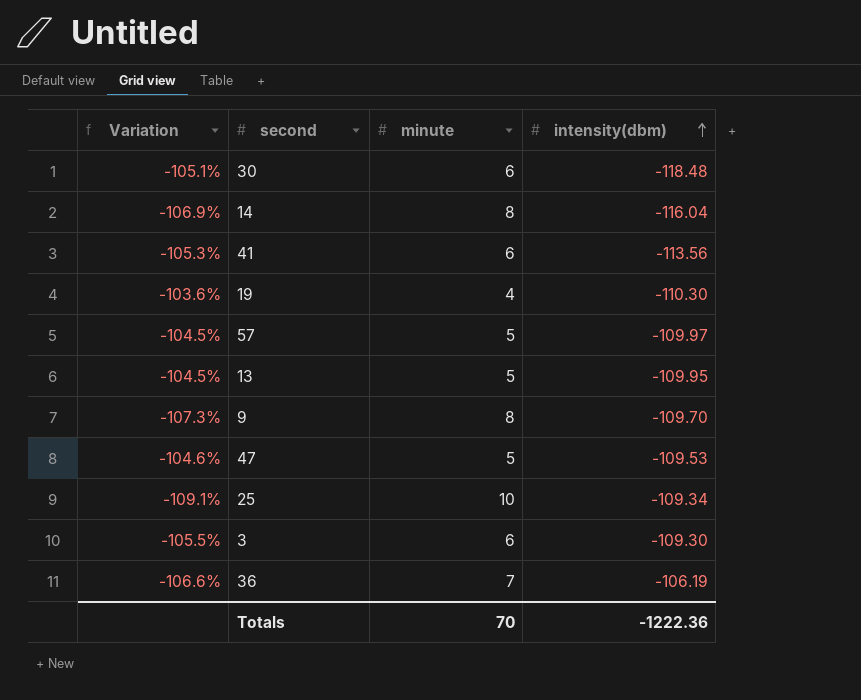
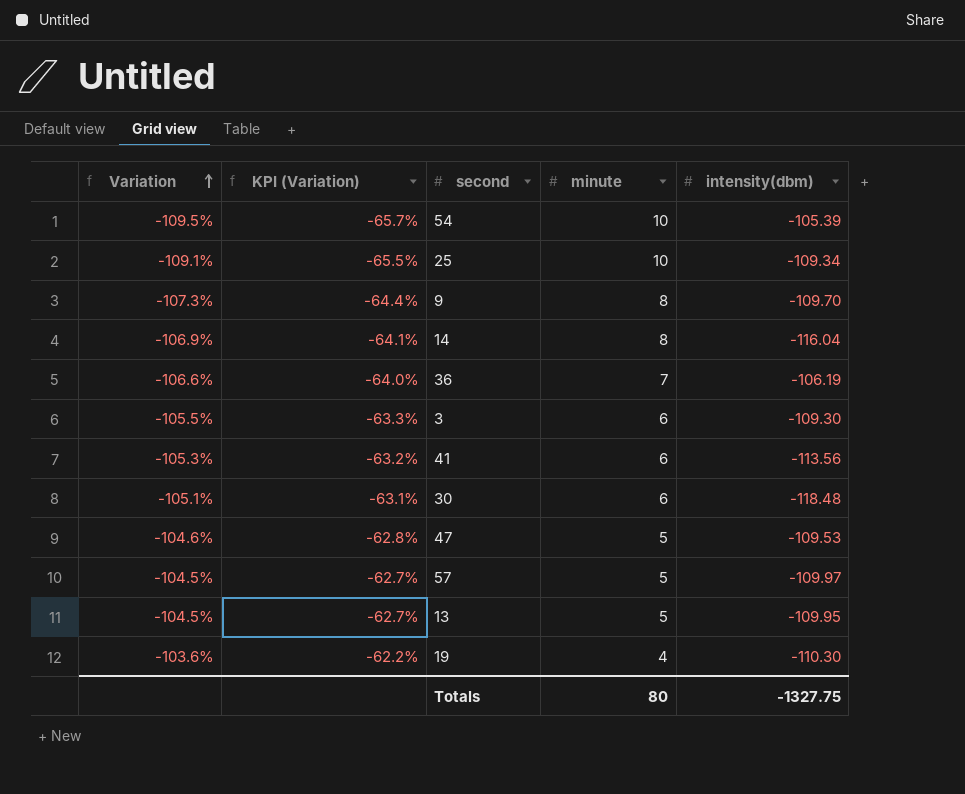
row order: intensity(dbm) ascending -> Variation ascending
column KPI (Variation) | formula: none -> [Variation] * 0.6
row 54: none -> -109.5% | -65.7% | 10 | -105.39
Totals | minute: 70 -> 80
Totals | intensity(dbm): -1222.36 -> -1327.75

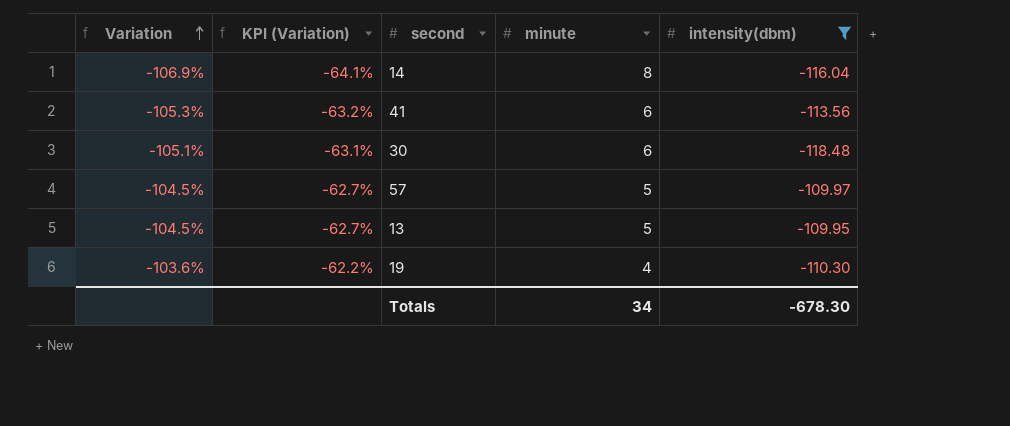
filter: none -> intensity(dbm) <= -109.95
Totals | minute: 80 -> 34
Totals | intensity(dbm): -1327.75 -> -678.30

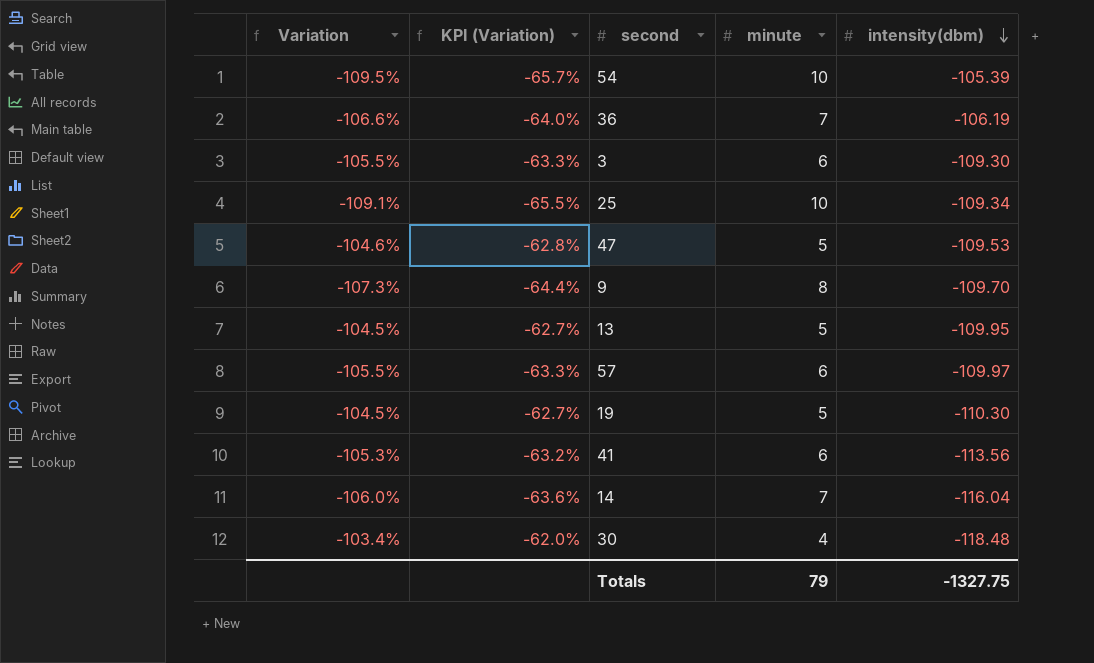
filter: intensity(dbm) <= -109.95 -> none
row order: Variation ascending -> intensity(dbm) descending
57 | Variation: -104.5% -> -105.5%
57 | KPI (Variation): -62.7% -> -63.3%
57 | minute: 5 -> 6
19 | Variation: -103.6% -> -104.5%
19 | KPI (Variation): -62.2% -> -62.7%
19 | minute: 4 -> 5
14 | Variation: -106.9% -> -106.0%
14 | KPI (Variation): -64.1% -> -63.6%
14 | minute: 8 -> 7
30 | Variation: -105.1% -> -103.4%
30 | KPI (Variation): -63.1% -> -62.0%
30 | minute: 6 -> 4
Totals | minute: 34 -> 79
Totals | intensity(dbm): -678.30 -> -1327.75

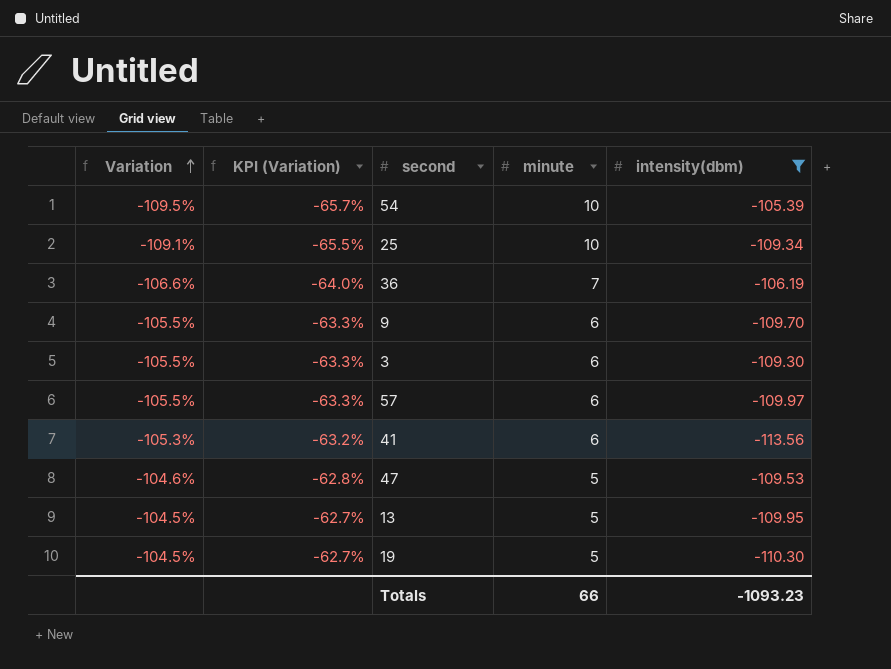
filter: none -> intensity(dbm) >= -113.56
row order: intensity(dbm) descending -> Variation ascending
9 | Variation: -107.3% -> -105.5%
9 | KPI (Variation): -64.4% -> -63.3%
9 | minute: 8 -> 6
Totals | minute: 79 -> 66
Totals | intensity(dbm): -1327.75 -> -1093.23

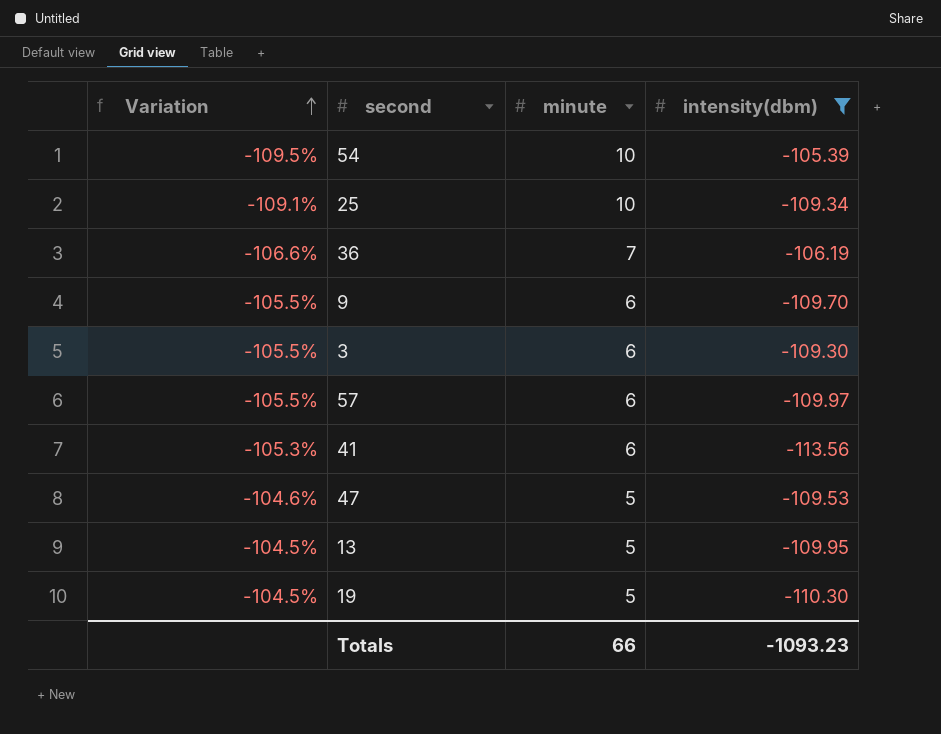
column KPI (Variation) | formula: [Variation] * 0.6 -> none

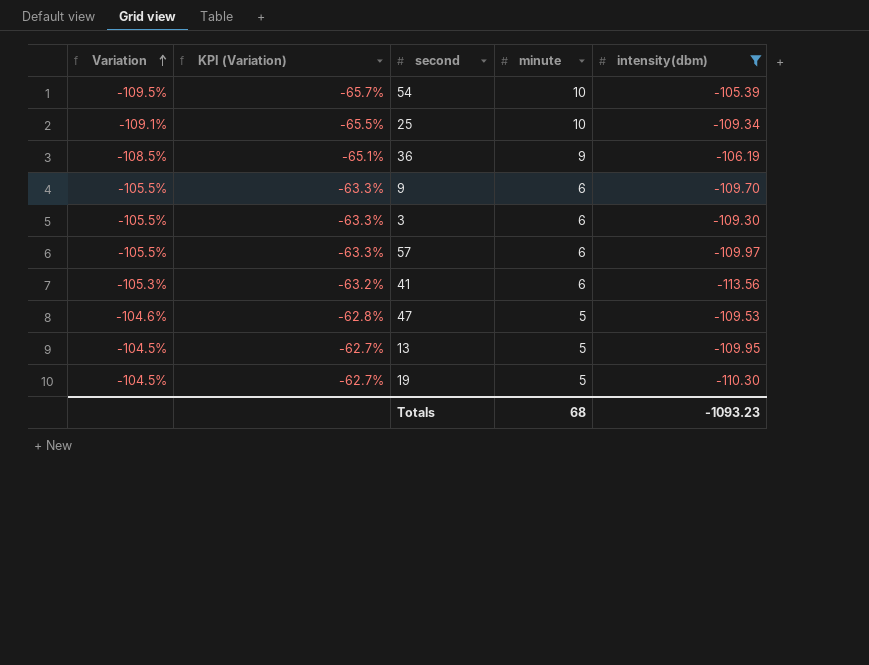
column KPI (Variation) | formula: none -> [Variation] * 0.6
36 | Variation: -106.6% -> -108.5%
36 | minute: 7 -> 9
Totals | minute: 66 -> 68

